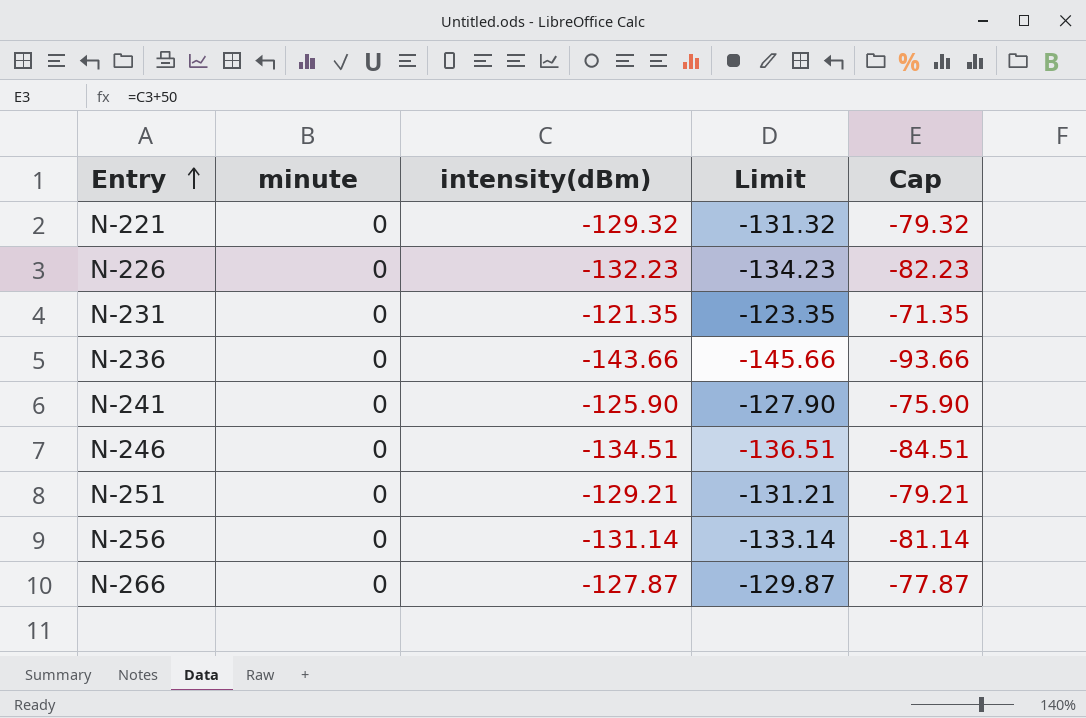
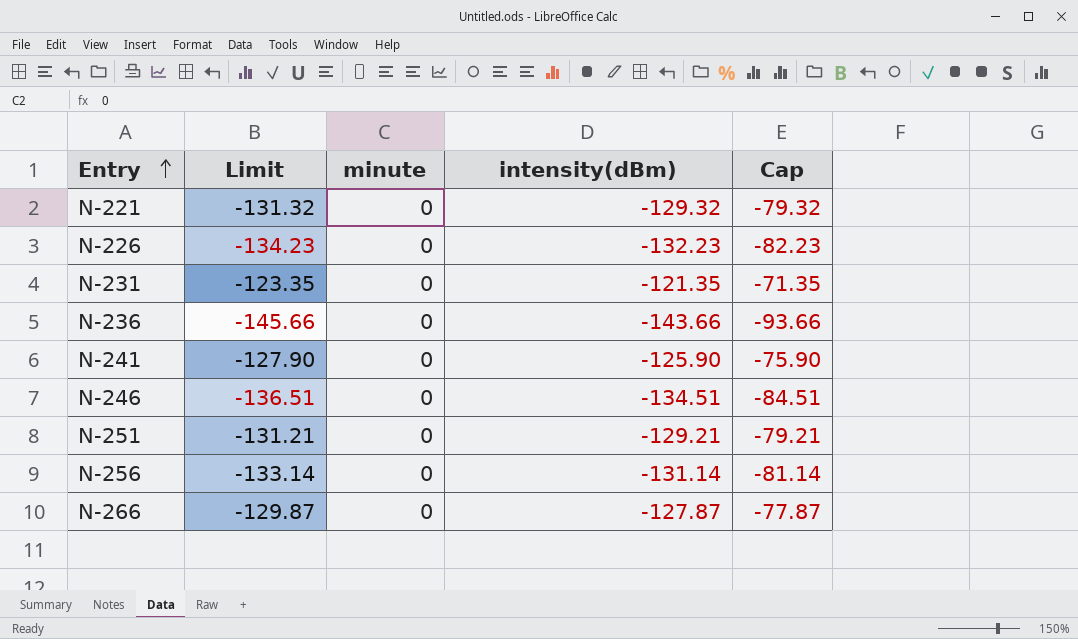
column Limit | position: 4 -> 2

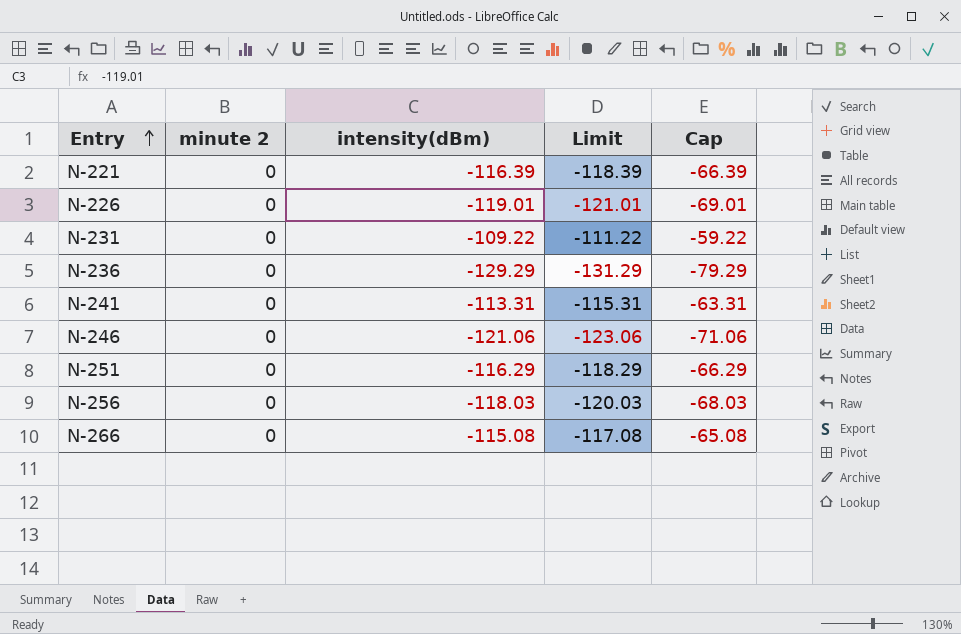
column name: minute -> minute 2
column Limit | position: 2 -> 4
N-221 | intensity(dBm): -129.32 -> -116.39
N-221 | Limit: -131.32 -> -118.39
N-221 | Cap: -79.32 -> -66.39
N-226 | intensity(dBm): -132.23 -> -119.01
N-226 | Limit: -134.23 -> -121.01
N-226 | Cap: -82.23 -> -69.01
N-231 | intensity(dBm): -121.35 -> -109.22
N-231 | Limit: -123.35 -> -111.22
N-231 | Cap: -71.35 -> -59.22
N-236 | intensity(dBm): -143.66 -> -129.29
N-236 | Limit: -145.66 -> -131.29
N-236 | Cap: -93.66 -> -79.29
N-241 | intensity(dBm): -125.90 -> -113.31
N-241 | Limit: -127.90 -> -115.31
N-241 | Cap: -75.90 -> -63.31
N-246 | intensity(dBm): -134.51 -> -121.06
N-246 | Limit: -136.51 -> -123.06
N-246 | Cap: -84.51 -> -71.06
N-251 | intensity(dBm): -129.21 -> -116.29
N-251 | Limit: -131.21 -> -118.29
N-251 | Cap: -79.21 -> -66.29
N-256 | intensity(dBm): -131.14 -> -118.03
N-256 | Limit: -133.14 -> -120.03
N-256 | Cap: -81.14 -> -68.03
N-266 | intensity(dBm): -127.87 -> -115.08
N-266 | Limit: -129.87 -> -117.08
N-266 | Cap: -77.87 -> -65.08

